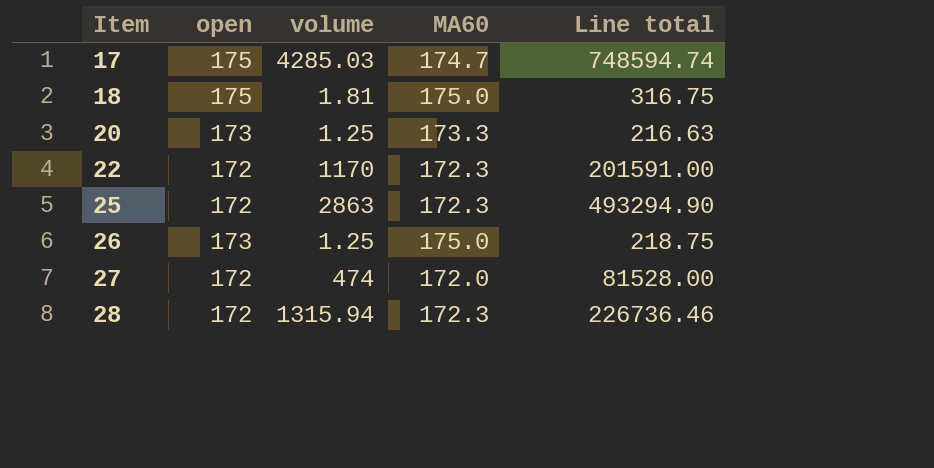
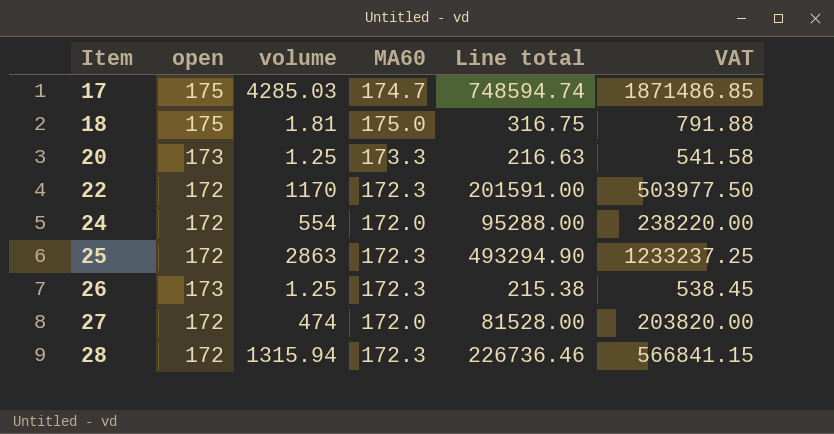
column VAT | formula: none -> [Line total] * 2.5
row 24: none -> 172 | 554 | 172.0 | 95288.00 | 238220.00
26 | MA60: 175.0 -> 172.3
26 | Line total: 218.75 -> 215.38

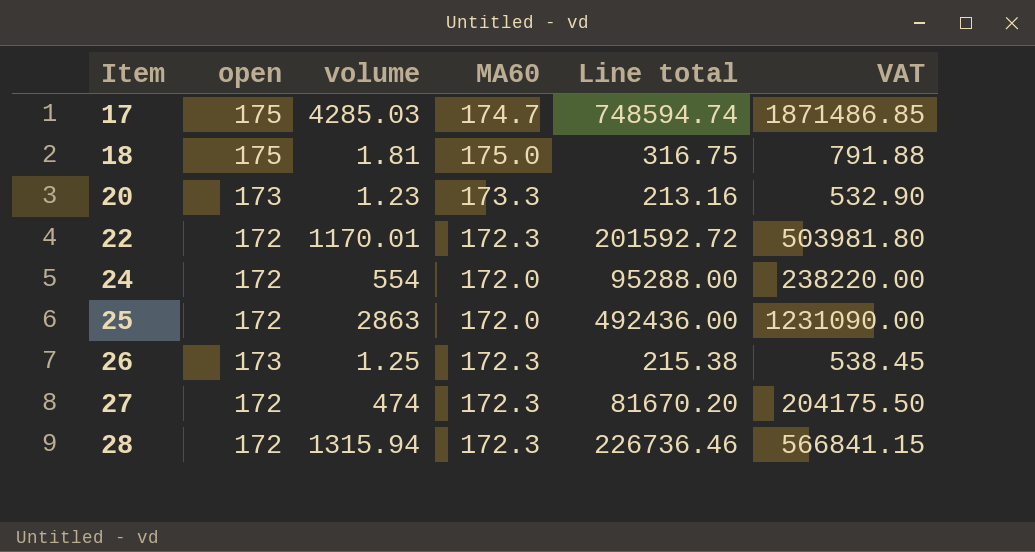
20 | volume: 1.25 -> 1.23
20 | Line total: 216.63 -> 213.16
20 | VAT: 541.58 -> 532.90
22 | volume: 1170 -> 1170.01
22 | Line total: 201591.00 -> 201592.72
22 | VAT: 503977.50 -> 503981.80
25 | MA60: 172.3 -> 172.0
25 | Line total: 493294.90 -> 492436.00
25 | VAT: 1233237.25 -> 1231090.00
27 | MA60: 172.0 -> 172.3
27 | Line total: 81528.00 -> 81670.20
27 | VAT: 203820.00 -> 204175.50

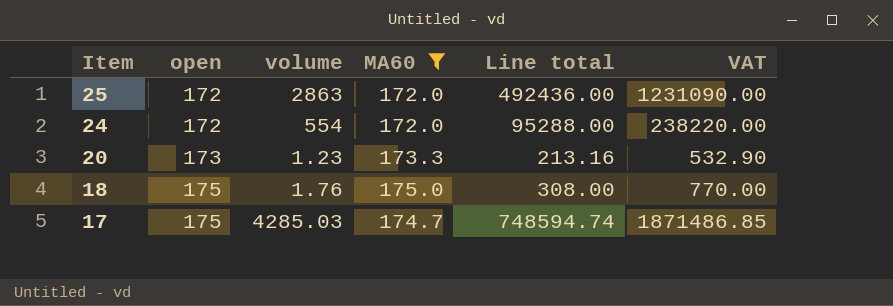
filter: none -> MA60 != 172.3
row order: Item ascending -> Item descending
18 | volume: 1.81 -> 1.76
18 | Line total: 316.75 -> 308.00
18 | VAT: 791.88 -> 770.00

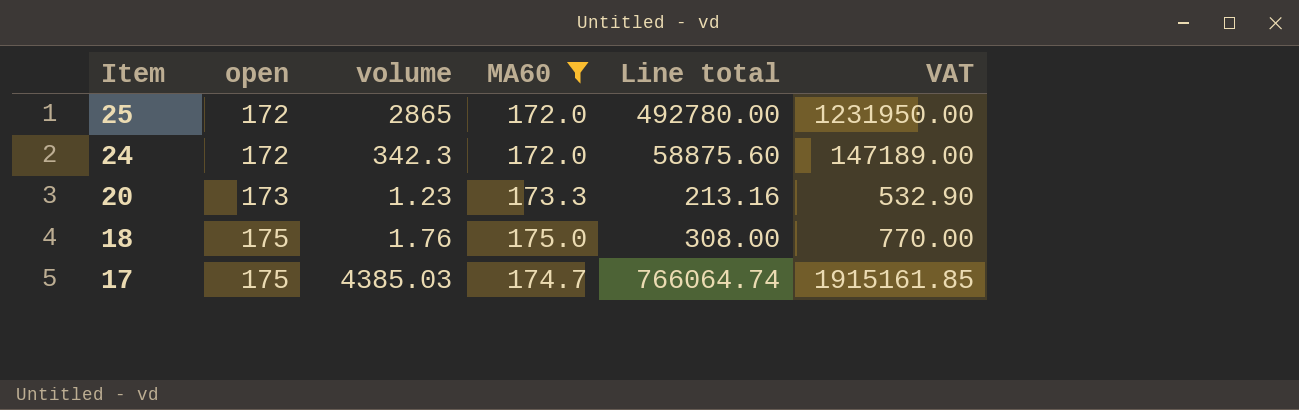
25 | volume: 2863 -> 2865
25 | Line total: 492436.00 -> 492780.00
25 | VAT: 1231090.00 -> 1231950.00
24 | volume: 554 -> 342.3
24 | Line total: 95288.00 -> 58875.60
24 | VAT: 238220.00 -> 147189.00
17 | volume: 4285.03 -> 4385.03
17 | Line total: 748594.74 -> 766064.74
17 | VAT: 1871486.85 -> 1915161.85

